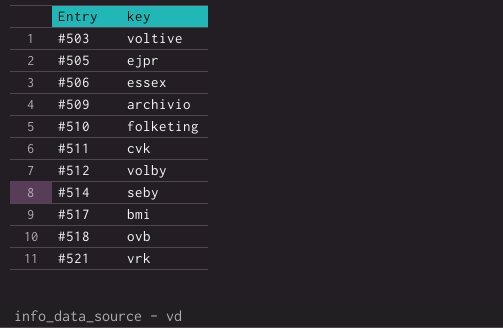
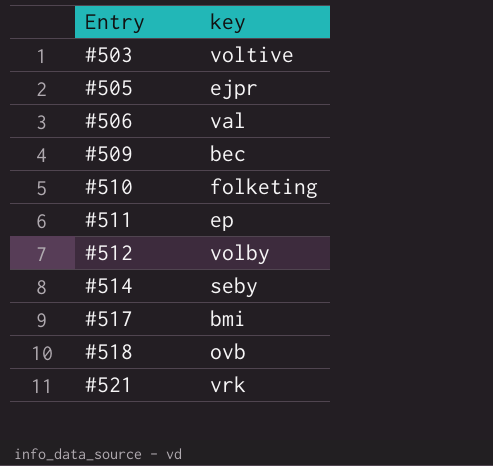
#506 | key: essex -> val
#509 | key: archivio -> bec
#511 | key: cvk -> ep

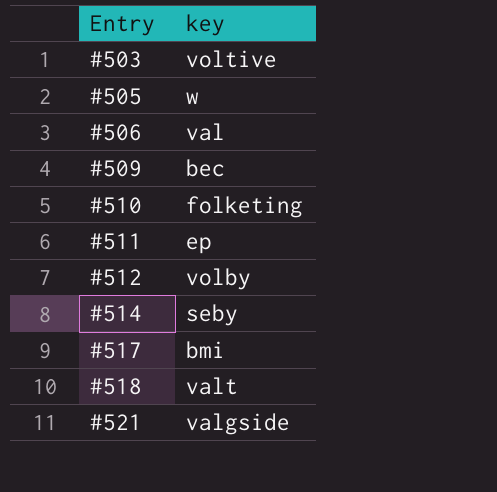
#505 | key: ejpr -> w
#518 | key: ovb -> valt
#521 | key: vrk -> valgside

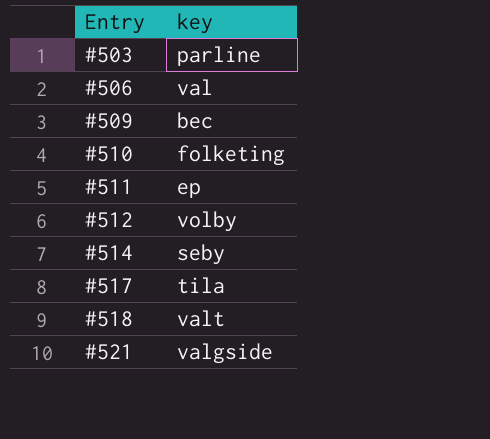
row #505: w -> none
#503 | key: voltive -> parline
#517 | key: bmi -> tila

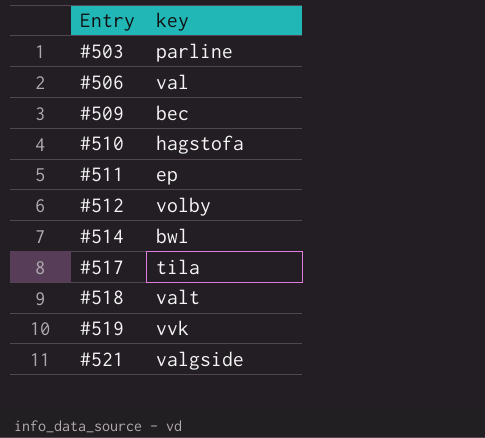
#510 | key: folketing -> hagstofa
#514 | key: seby -> bwl
row #519: none -> vvk

